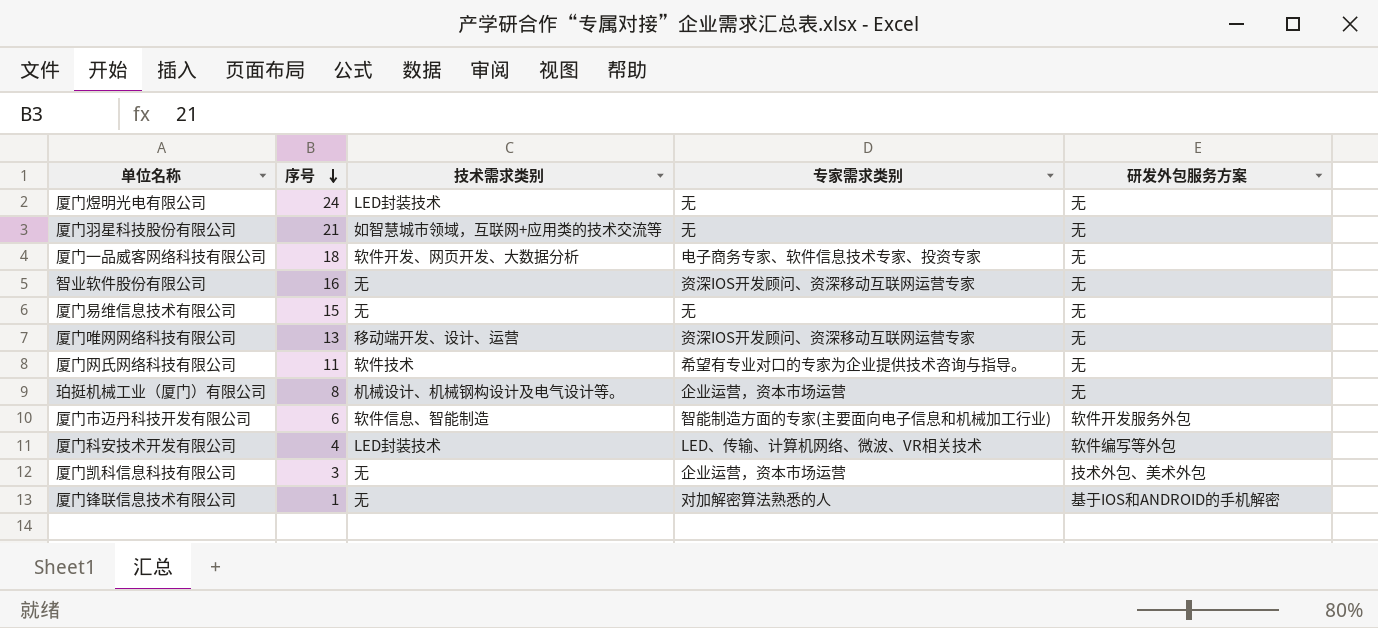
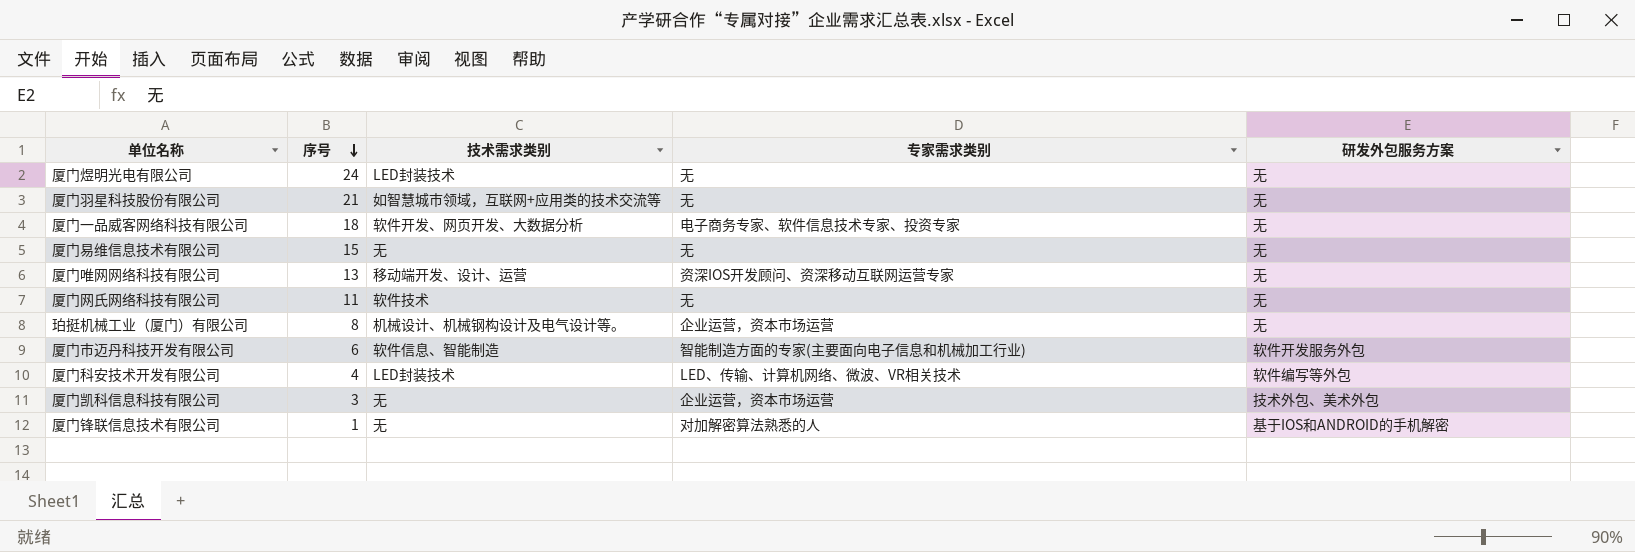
row 智业软件股份有限公司: 16 | 无 | 资深IOS开发顾问、资深移动互联网运营专家 | 无 -> none
厦门网氏网络科技有限公司 | 专家需求类别: 希望有专业对口的专家为企业提供技术咨询与指导。 -> 无

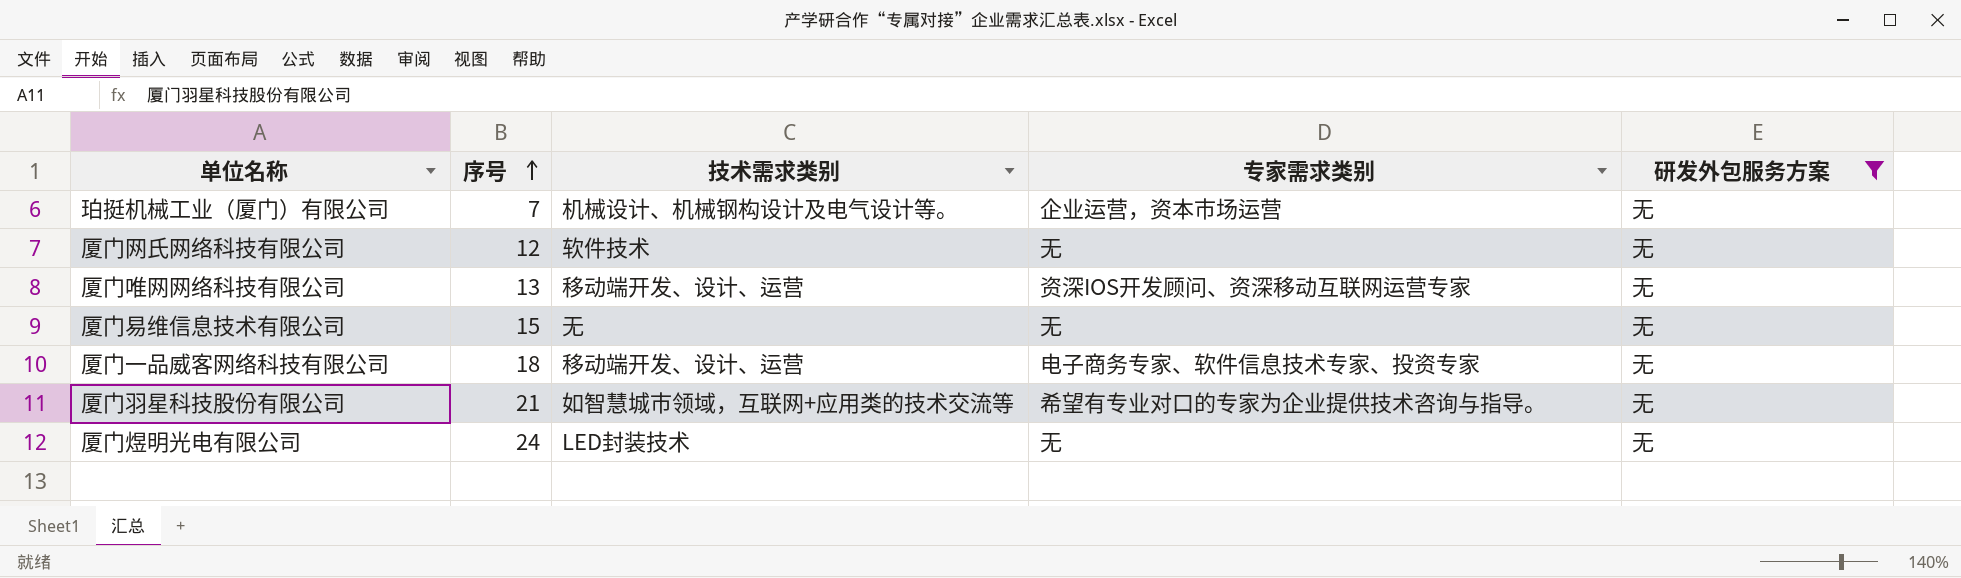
filter: none -> 研发外包服务方案 = 无
row order: 序号 descending -> 序号 ascending
珀挺机械工业（厦门）有限公司 | 序号: 8 -> 7
厦门网氏网络科技有限公司 | 序号: 11 -> 12
厦门一品威客网络科技有限公司 | 技术需求类别: 软件开发、网页开发、大数据分析 -> 移动端开发、设计、运营
厦门羽星科技股份有限公司 | 专家需求类别: 无 -> 希望有专业对口的专家为企业提供技术咨询与指导。

